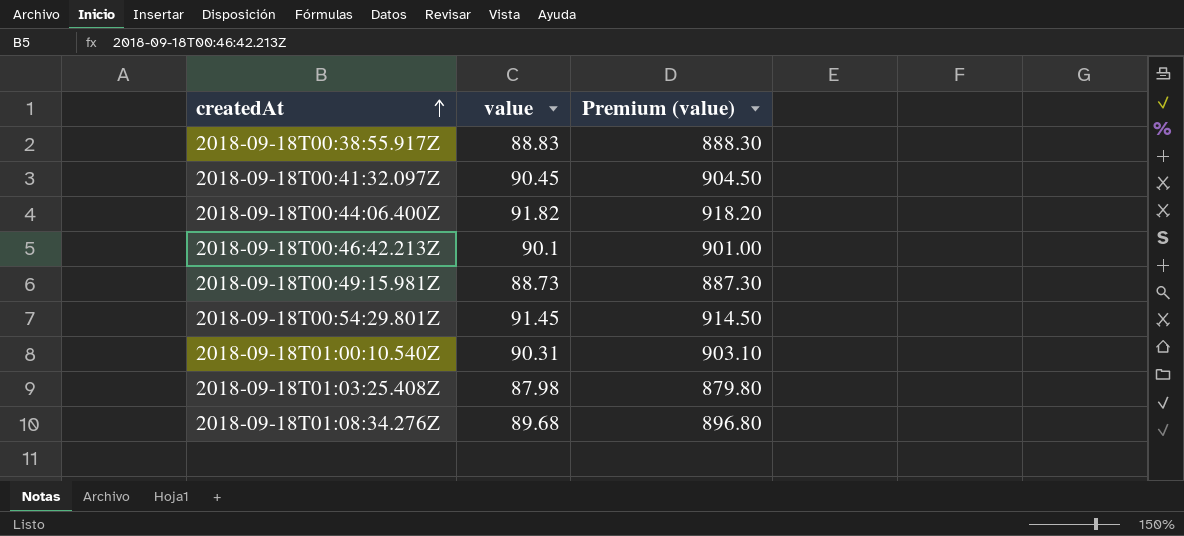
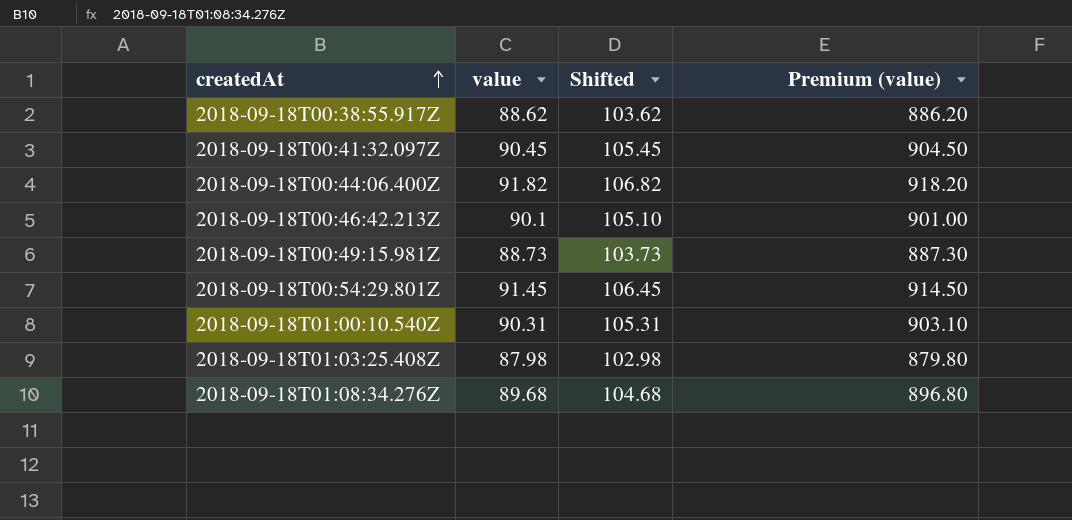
column Shifted | formula: none -> [value] + 15
2018-09-18T00:38:55.917Z | value: 88.83 -> 88.62
2018-09-18T00:38:55.917Z | Premium (value): 888.30 -> 886.20

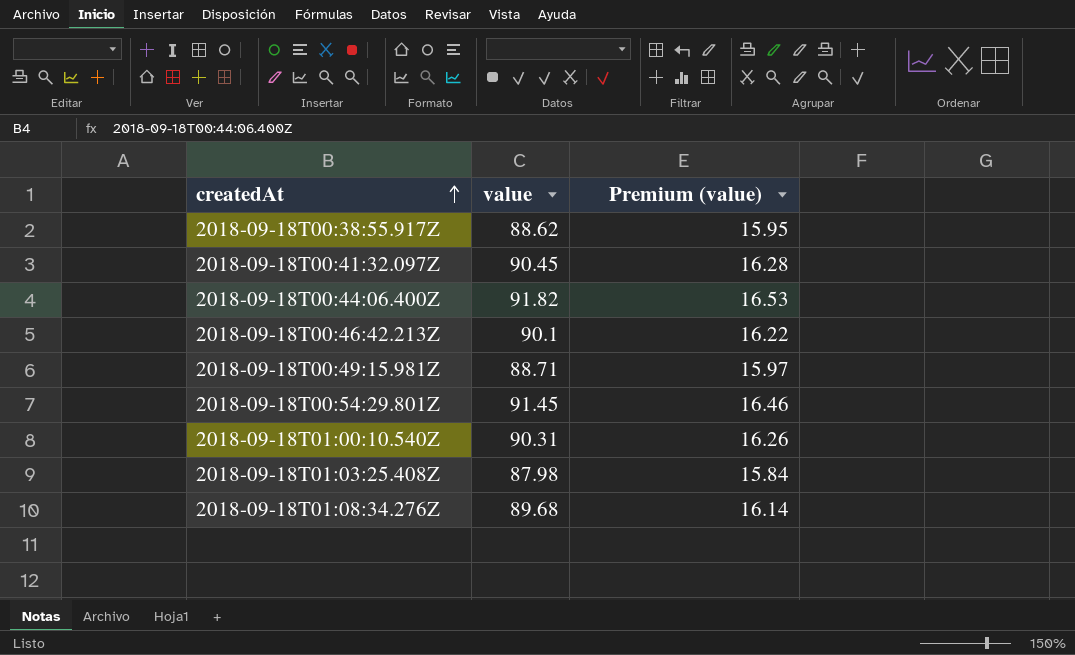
column Shifted | formula: [value] + 15 -> none
column Premium (value) | formula: [value] * 10 -> [value] * 0.18
2018-09-18T00:49:15.981Z | value: 88.73 -> 88.71

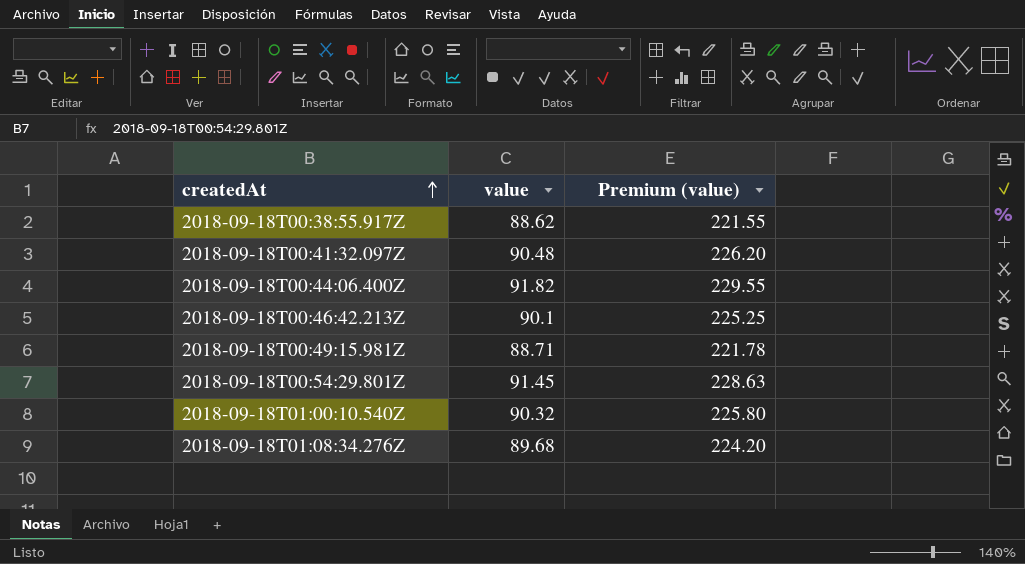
column Premium (value) | formula: [value] * 0.18 -> [value] * 2.5
row 2018-09-18T01:03:25.408Z: 87.98 | 15.84 -> none
2018-09-18T00:41:32.097Z | value: 90.45 -> 90.48
2018-09-18T01:00:10.540Z | value: 90.31 -> 90.32

